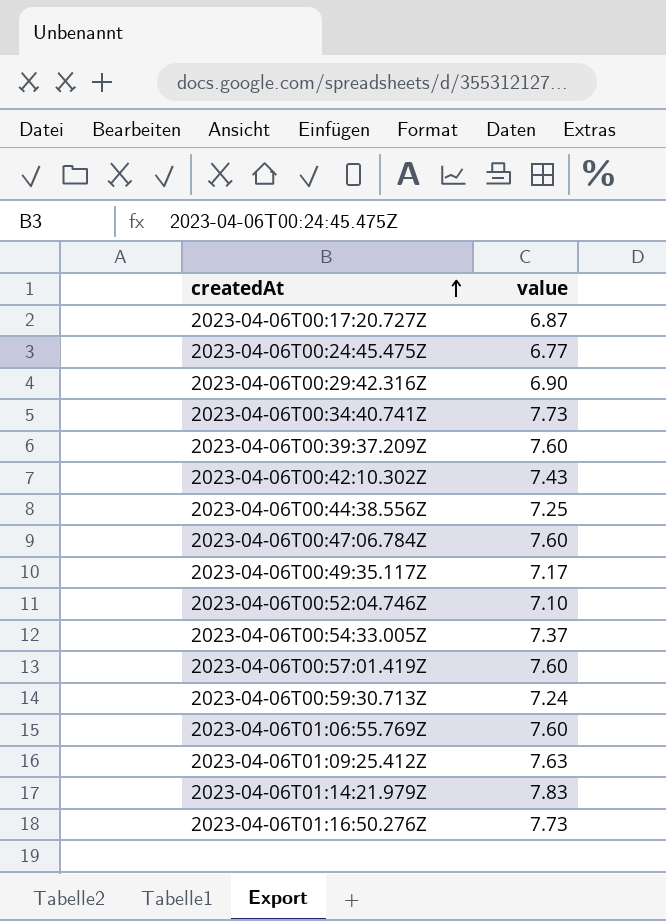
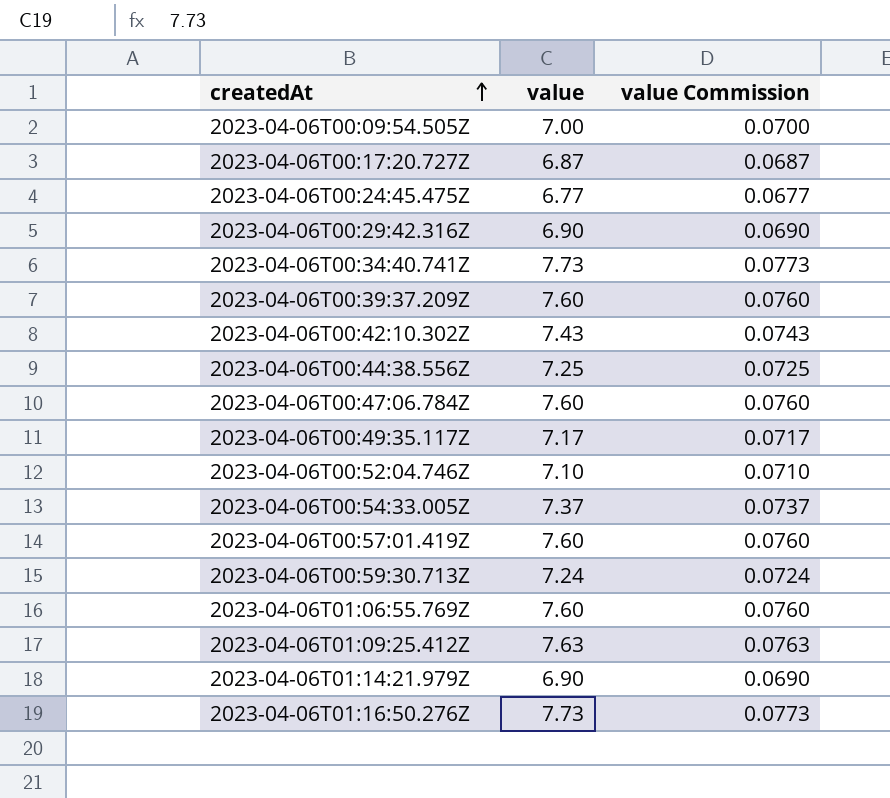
column value Commission | formula: none -> [value] * 0.01
row 2023-04-06T00:09:54.505Z: none -> 7.00 | 0.0700
2023-04-06T01:14:21.979Z | value: 7.83 -> 6.90

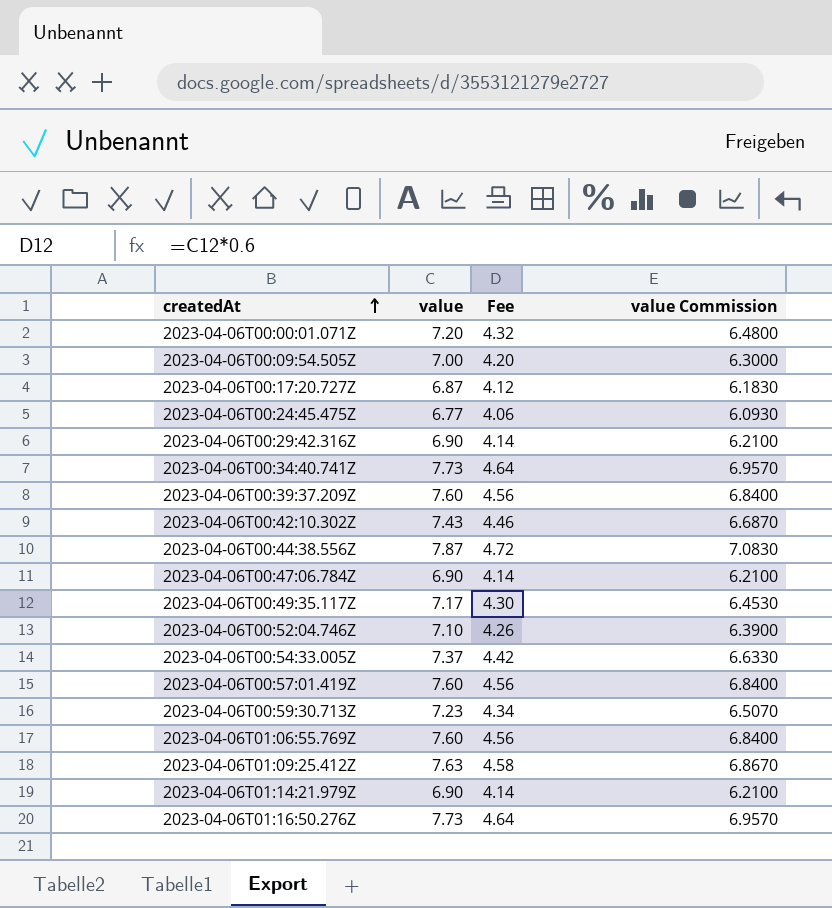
column Fee | formula: none -> [value] * 0.6
column value Commission | formula: [value] * 0.01 -> [value] * 0.9
row 2023-04-06T00:00:01.071Z: none -> 7.20 | 4.32 | 6.4800
2023-04-06T00:44:38.556Z | value: 7.25 -> 7.87
2023-04-06T00:47:06.784Z | value: 7.60 -> 6.90
2023-04-06T00:59:30.713Z | value: 7.24 -> 7.23

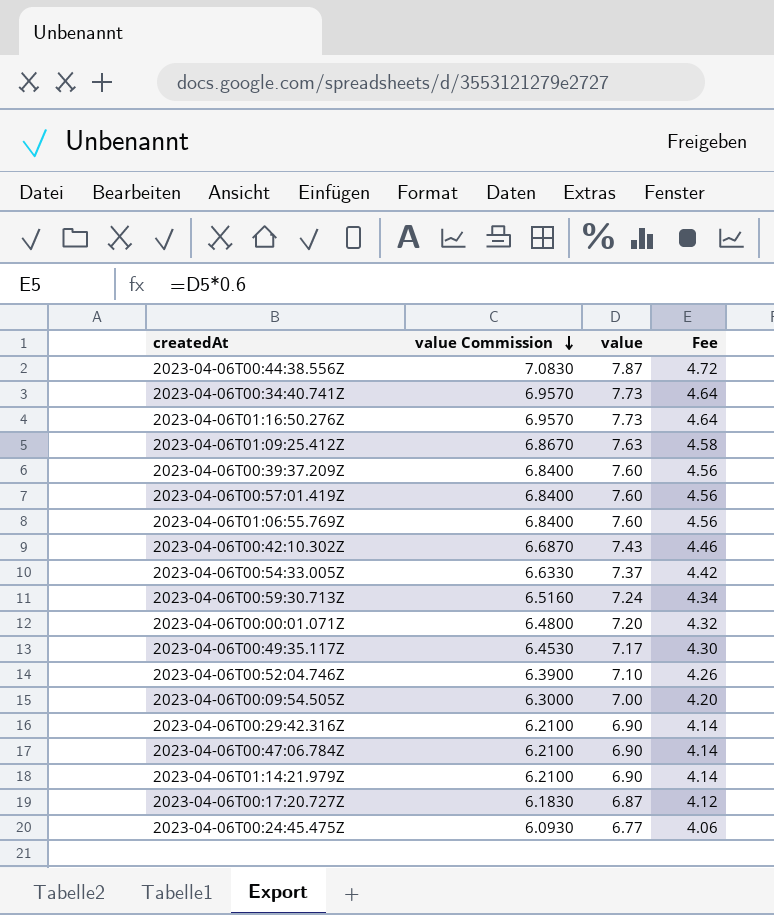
row order: createdAt ascending -> value Commission descending
column value Commission | position: 4 -> 2
2023-04-06T00:59:30.713Z | value Commission: 6.5070 -> 6.5160
2023-04-06T00:59:30.713Z | value: 7.23 -> 7.24

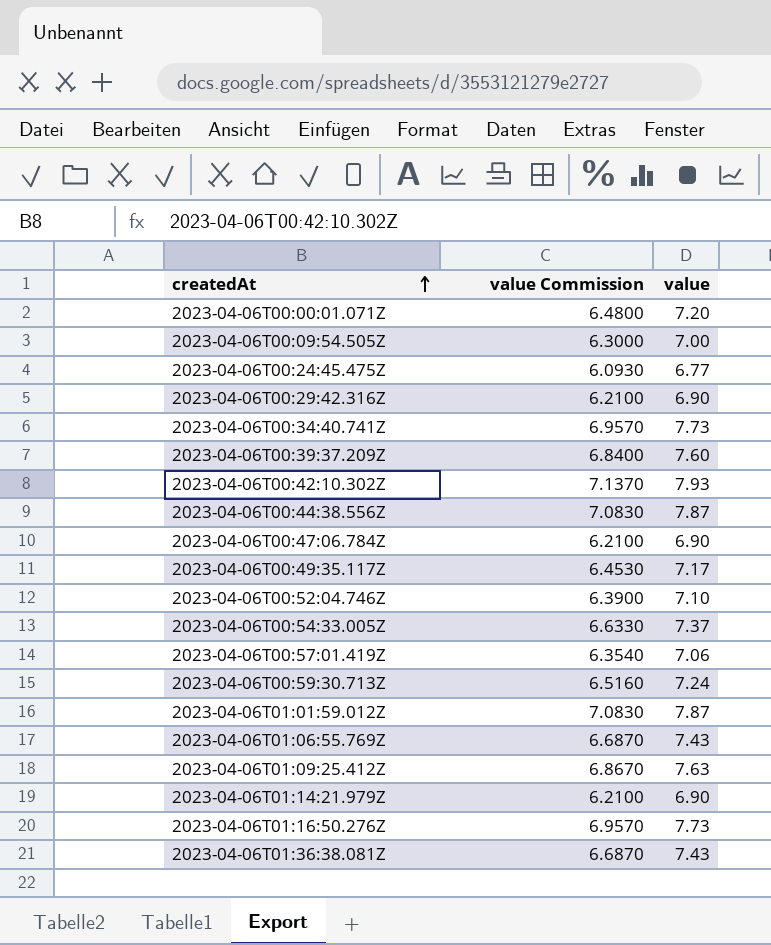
row order: value Commission descending -> createdAt ascending
column Fee | formula: [value] * 0.6 -> none
row 2023-04-06T00:17:20.727Z: 6.1830 | 6.87 | 4.12 -> none
2023-04-06T00:42:10.302Z | value Commission: 6.6870 -> 7.1370
2023-04-06T00:42:10.302Z | value: 7.43 -> 7.93
2023-04-06T00:57:01.419Z | value Commission: 6.8400 -> 6.3540
2023-04-06T00:57:01.419Z | value: 7.60 -> 7.06
row 2023-04-06T01:01:59.012Z: none -> 7.0830 | 7.87
2023-04-06T01:06:55.769Z | value Commission: 6.8400 -> 6.6870
2023-04-06T01:06:55.769Z | value: 7.60 -> 7.43
row 2023-04-06T01:36:38.081Z: none -> 6.6870 | 7.43

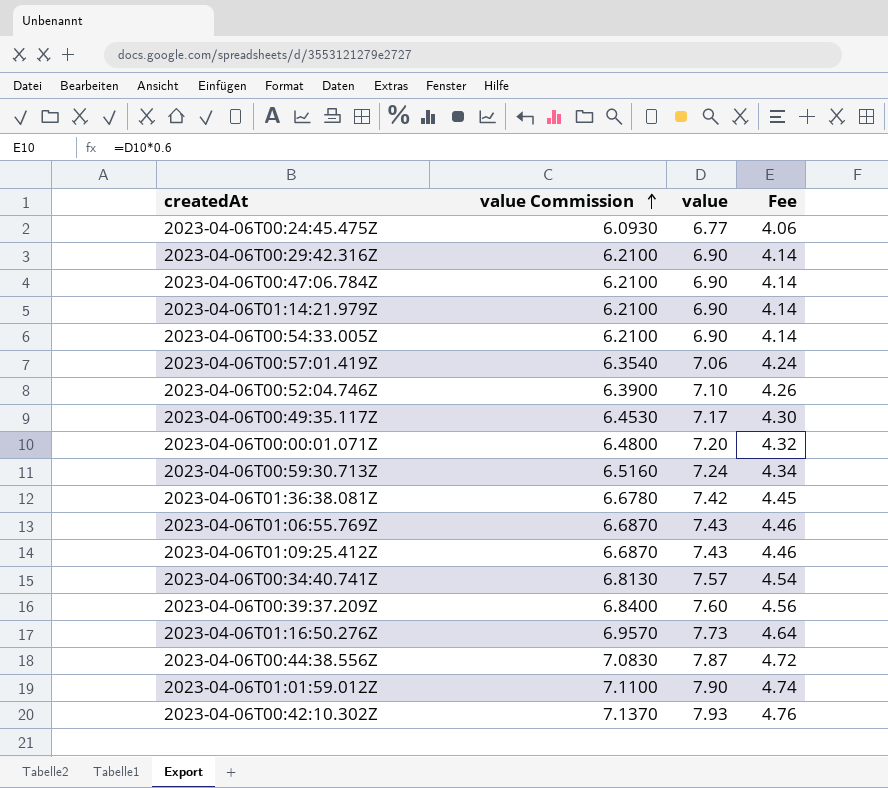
row order: createdAt ascending -> value Commission ascending
column Fee | formula: none -> [value] * 0.6
row 2023-04-06T00:09:54.505Z: 6.3000 | 7.00 -> none
2023-04-06T00:54:33.005Z | value Commission: 6.6330 -> 6.2100
2023-04-06T00:54:33.005Z | value: 7.37 -> 6.90
2023-04-06T01:36:38.081Z | value Commission: 6.6870 -> 6.6780
2023-04-06T01:36:38.081Z | value: 7.43 -> 7.42
2023-04-06T01:09:25.412Z | value Commission: 6.8670 -> 6.6870
2023-04-06T01:09:25.412Z | value: 7.63 -> 7.43
2023-04-06T00:34:40.741Z | value Commission: 6.9570 -> 6.8130
2023-04-06T00:34:40.741Z | value: 7.73 -> 7.57
2023-04-06T01:01:59.012Z | value Commission: 7.0830 -> 7.1100
2023-04-06T01:01:59.012Z | value: 7.87 -> 7.90

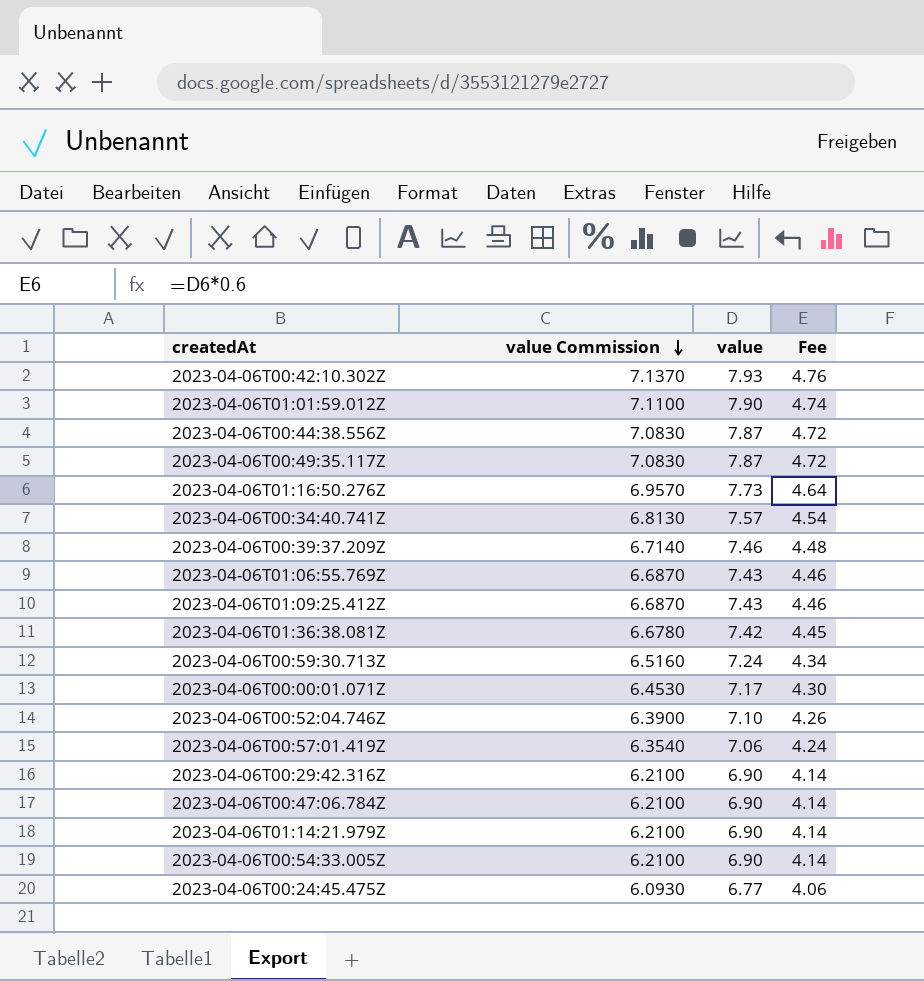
row order: value Commission ascending -> value Commission descending
2023-04-06T00:49:35.117Z | value Commission: 6.4530 -> 7.0830
2023-04-06T00:49:35.117Z | value: 7.17 -> 7.87
2023-04-06T00:49:35.117Z | Fee: 4.30 -> 4.72
2023-04-06T00:39:37.209Z | value Commission: 6.8400 -> 6.7140
2023-04-06T00:39:37.209Z | value: 7.60 -> 7.46
2023-04-06T00:39:37.209Z | Fee: 4.56 -> 4.48
2023-04-06T00:00:01.071Z | value Commission: 6.4800 -> 6.4530
2023-04-06T00:00:01.071Z | value: 7.20 -> 7.17
2023-04-06T00:00:01.071Z | Fee: 4.32 -> 4.30

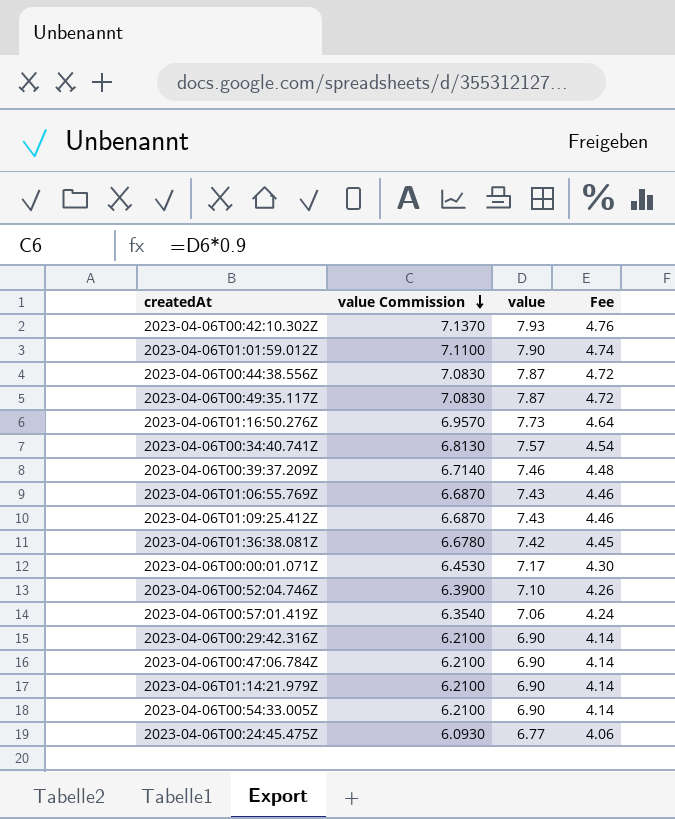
row 2023-04-06T00:59:30.713Z: 6.5160 | 7.24 | 4.34 -> none

